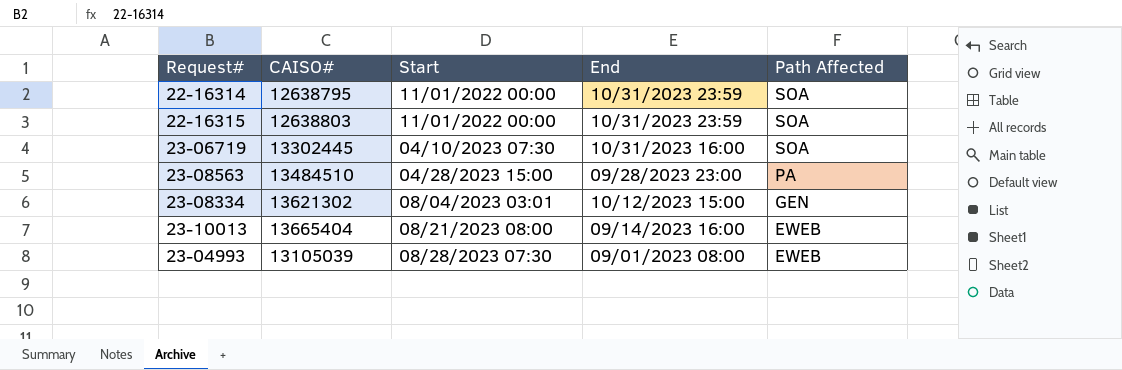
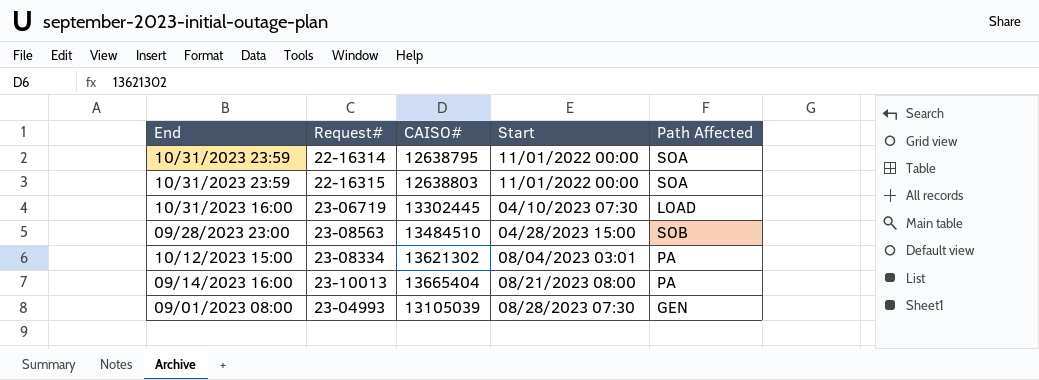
column End | position: 4 -> 1
23-06719 | Path Affected: SOA -> LOAD
23-08563 | Path Affected: PA -> SOB
23-08334 | Path Affected: GEN -> PA
23-10013 | Path Affected: EWEB -> PA
23-04993 | Path Affected: EWEB -> GEN

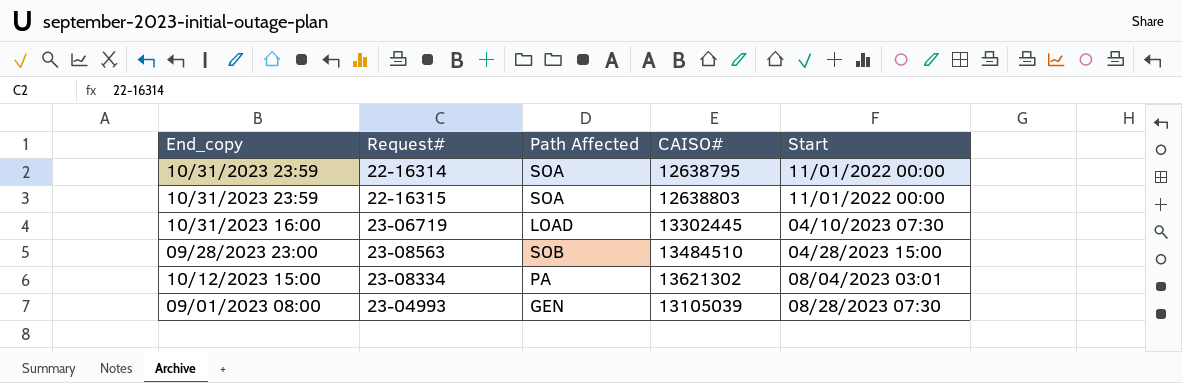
column name: End -> End_copy
column Path Affected | position: 5 -> 3
row 23-10013: 09/14/2023 16:00 | 13665404 | 08/21/2023 08:00 | PA -> none

